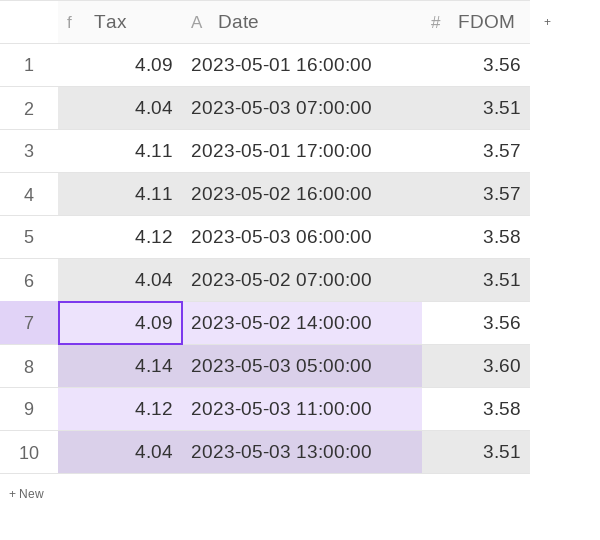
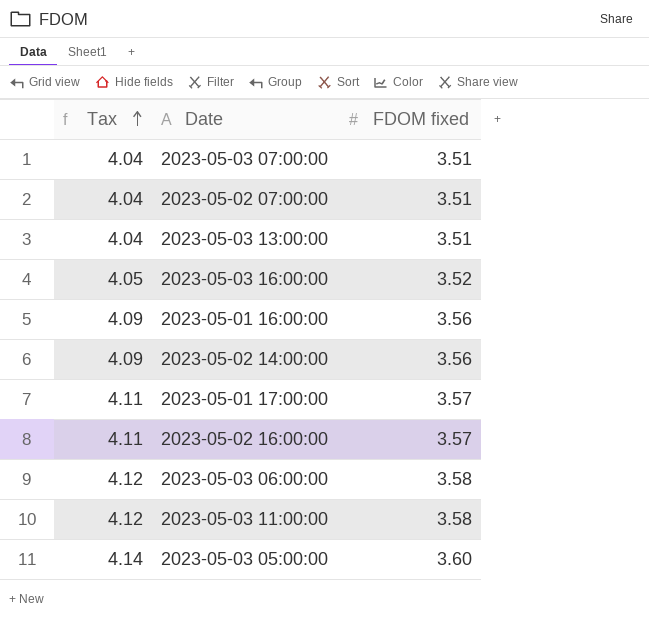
row order: none -> Tax ascending
column name: FDOM -> FDOM fixed
row 2023-05-03 16:00:00: none -> 4.05 | 3.52

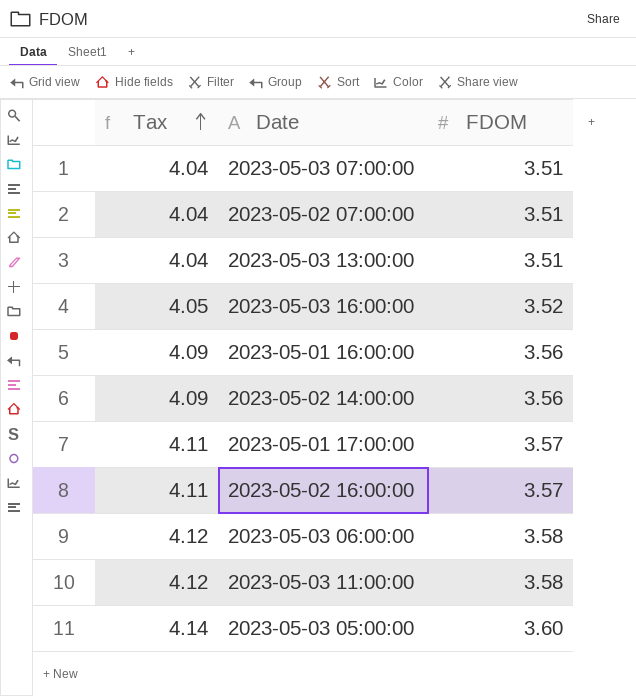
column name: FDOM fixed -> FDOM

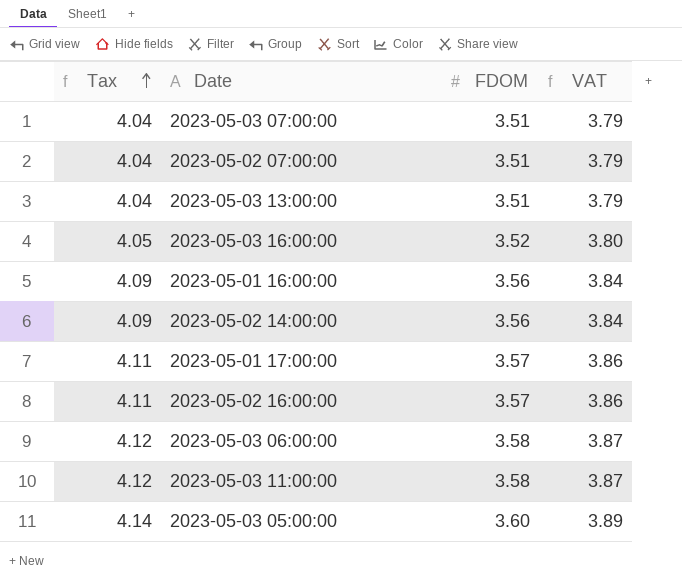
column VAT | formula: none -> [FDOM] * 1.08

